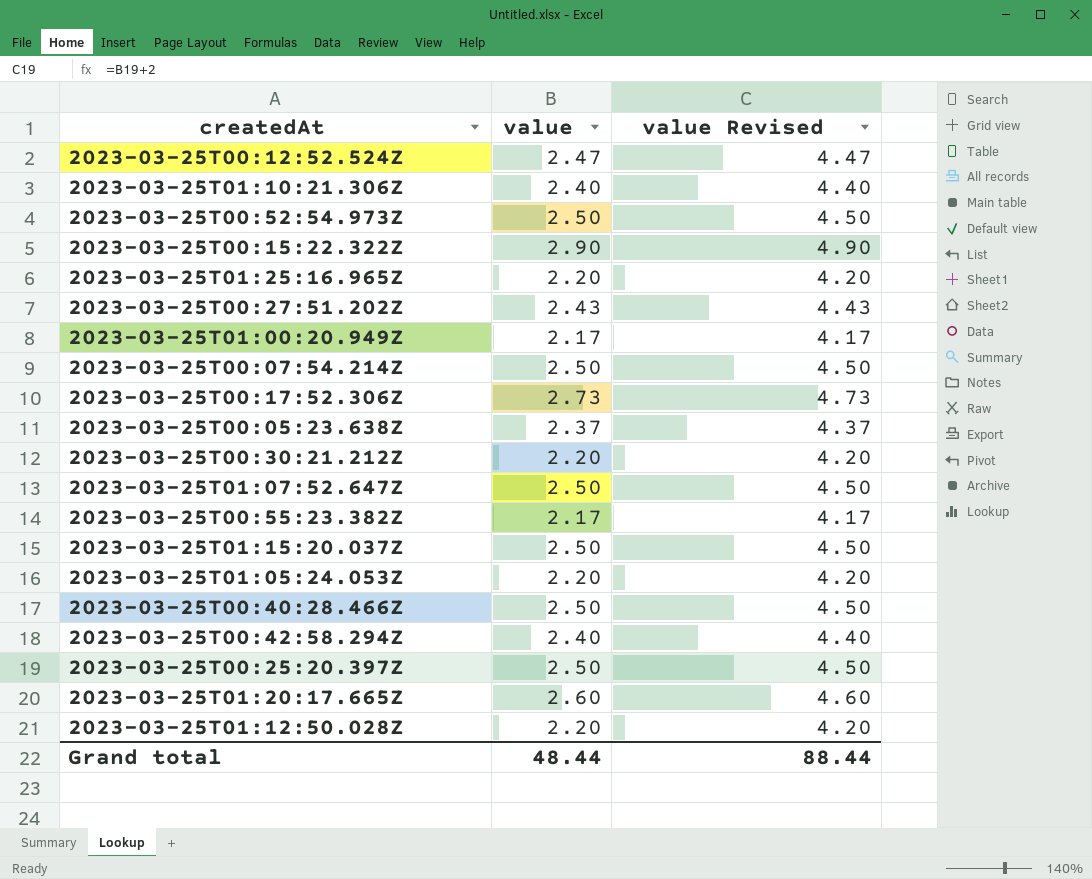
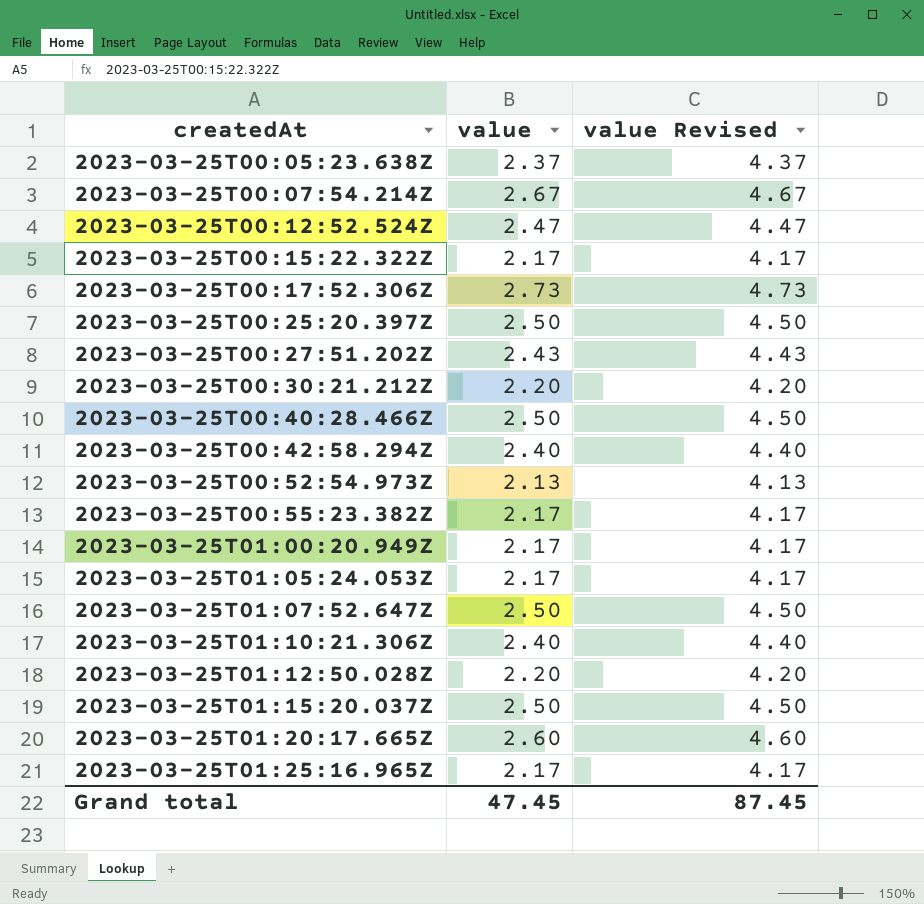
row order: none -> createdAt ascending
2023-03-25T00:07:54.214Z | value: 2.50 -> 2.67
2023-03-25T00:07:54.214Z | value Revised: 4.50 -> 4.67
2023-03-25T00:15:22.322Z | value: 2.90 -> 2.17
2023-03-25T00:15:22.322Z | value Revised: 4.90 -> 4.17
2023-03-25T00:52:54.973Z | value: 2.50 -> 2.13
2023-03-25T00:52:54.973Z | value Revised: 4.50 -> 4.13
2023-03-25T01:05:24.053Z | value: 2.20 -> 2.17
2023-03-25T01:05:24.053Z | value Revised: 4.20 -> 4.17
2023-03-25T01:25:16.965Z | value: 2.20 -> 2.17
2023-03-25T01:25:16.965Z | value Revised: 4.20 -> 4.17
Grand total | value: 48.44 -> 47.45
Grand total | value Revised: 88.44 -> 87.45

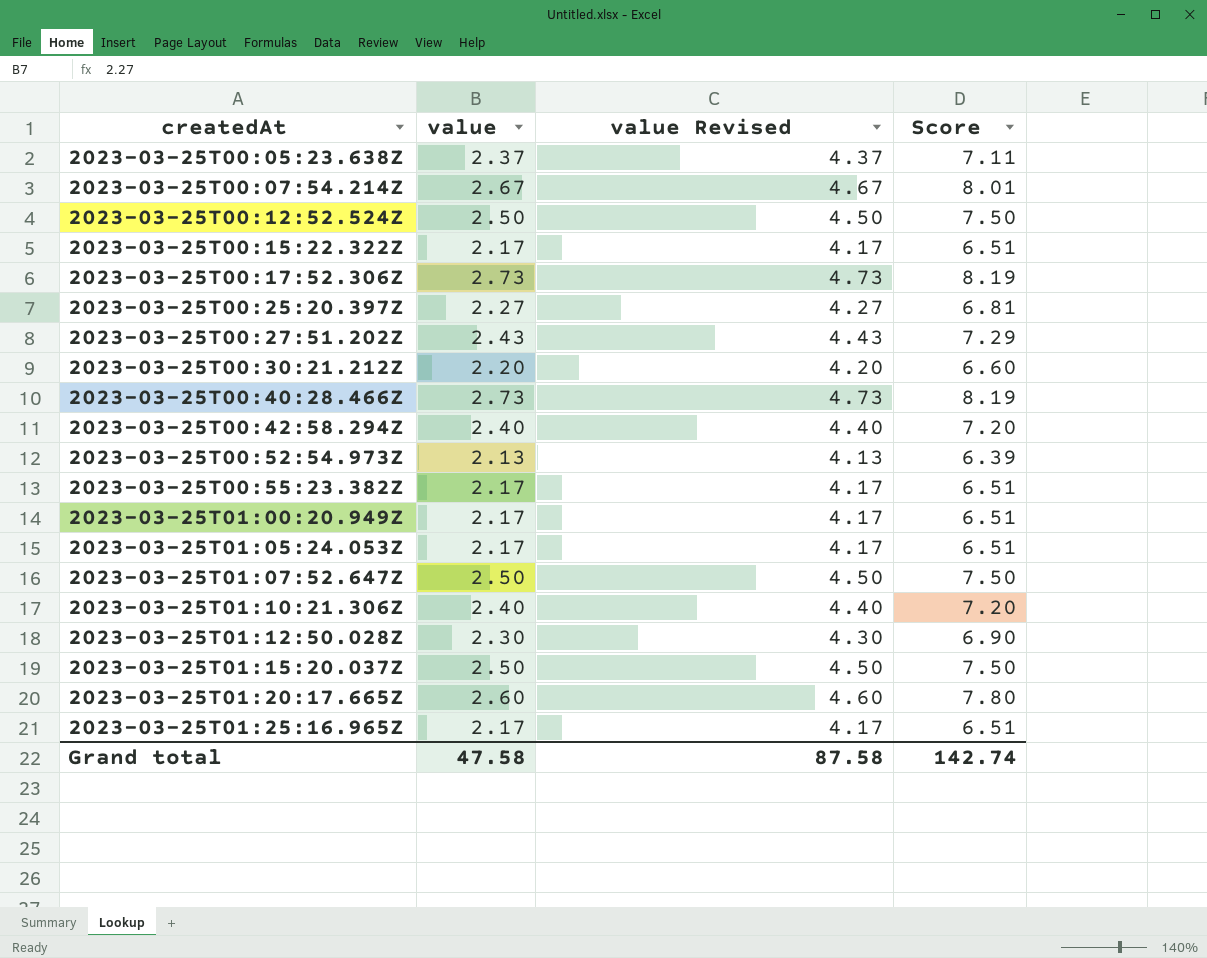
column Score | formula: none -> [value] * 3
2023-03-25T00:12:52.524Z | value: 2.47 -> 2.50
2023-03-25T00:12:52.524Z | value Revised: 4.47 -> 4.50
2023-03-25T00:25:20.397Z | value: 2.50 -> 2.27
2023-03-25T00:25:20.397Z | value Revised: 4.50 -> 4.27
2023-03-25T00:40:28.466Z | value: 2.50 -> 2.73
2023-03-25T00:40:28.466Z | value Revised: 4.50 -> 4.73
2023-03-25T01:12:50.028Z | value: 2.20 -> 2.30
2023-03-25T01:12:50.028Z | value Revised: 4.20 -> 4.30
Grand total | value: 47.45 -> 47.58
Grand total | value Revised: 87.45 -> 87.58

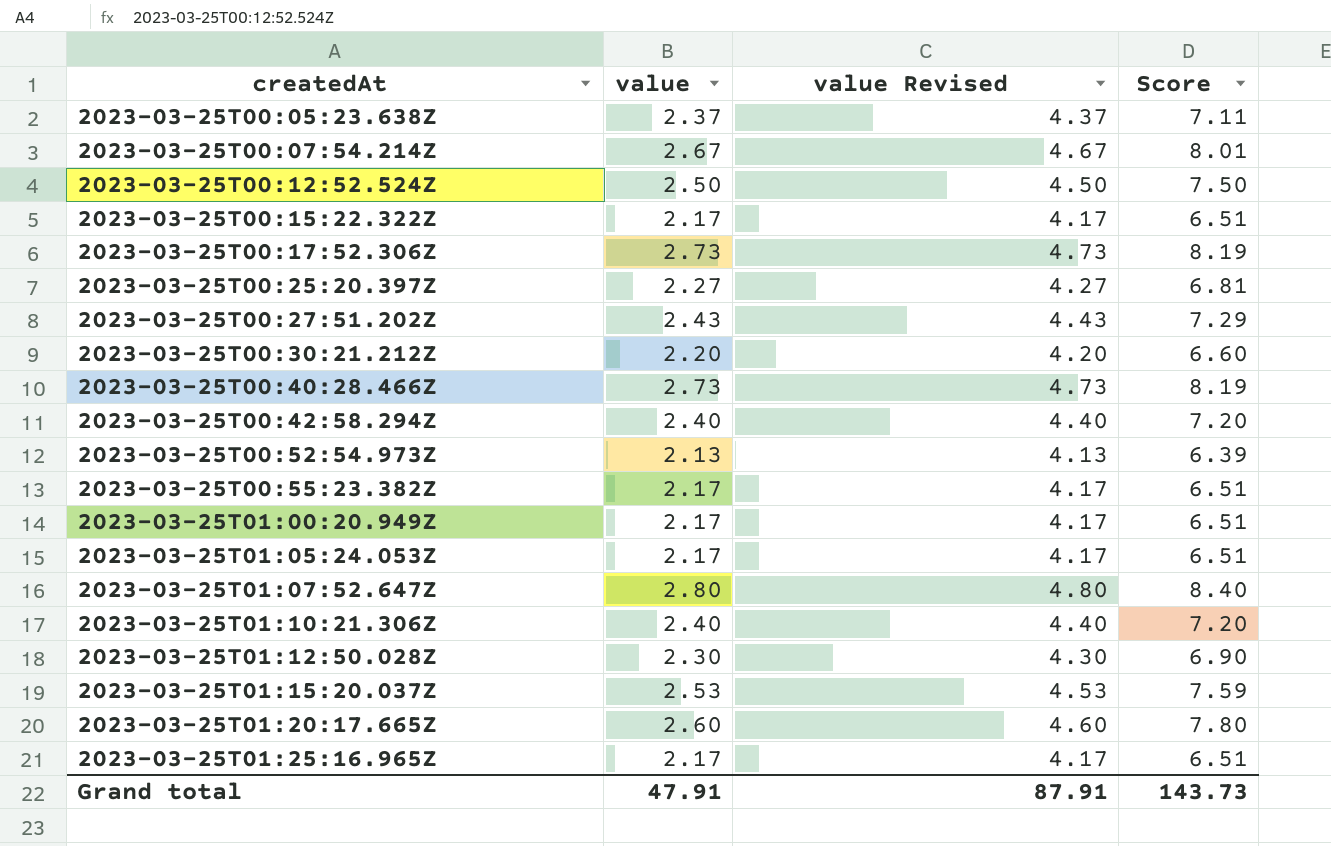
2023-03-25T01:07:52.647Z | value: 2.50 -> 2.80
2023-03-25T01:07:52.647Z | value Revised: 4.50 -> 4.80
2023-03-25T01:07:52.647Z | Score: 7.50 -> 8.40
2023-03-25T01:15:20.037Z | value: 2.50 -> 2.53
2023-03-25T01:15:20.037Z | value Revised: 4.50 -> 4.53
2023-03-25T01:15:20.037Z | Score: 7.50 -> 7.59
Grand total | value: 47.58 -> 47.91
Grand total | value Revised: 87.58 -> 87.91
Grand total | Score: 142.74 -> 143.73

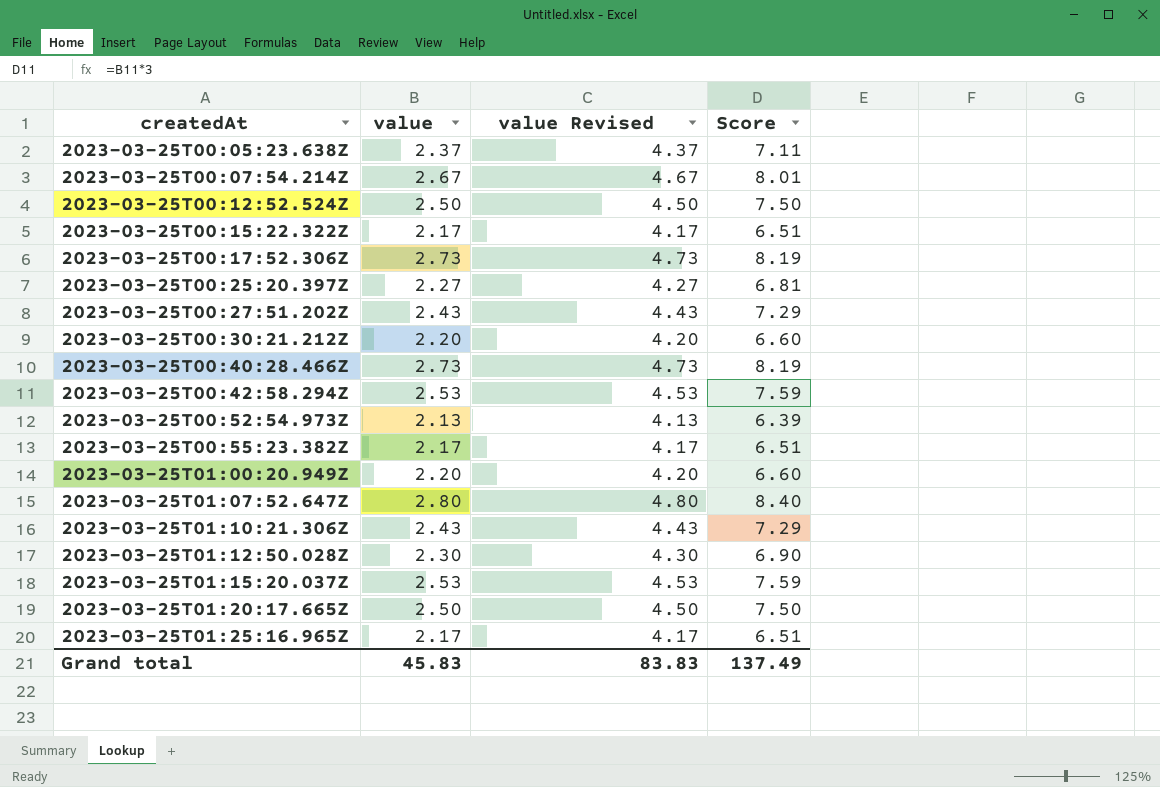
row 2023-03-25T01:05:24.053Z: 2.17 | 4.17 | 6.51 -> none
2023-03-25T00:42:58.294Z | value: 2.40 -> 2.53
2023-03-25T00:42:58.294Z | value Revised: 4.40 -> 4.53
2023-03-25T00:42:58.294Z | Score: 7.20 -> 7.59
2023-03-25T01:00:20.949Z | value: 2.17 -> 2.20
2023-03-25T01:00:20.949Z | value Revised: 4.17 -> 4.20
2023-03-25T01:00:20.949Z | Score: 6.51 -> 6.60
2023-03-25T01:10:21.306Z | value: 2.40 -> 2.43
2023-03-25T01:10:21.306Z | value Revised: 4.40 -> 4.43
2023-03-25T01:10:21.306Z | Score: 7.20 -> 7.29
2023-03-25T01:20:17.665Z | value: 2.60 -> 2.50
2023-03-25T01:20:17.665Z | value Revised: 4.60 -> 4.50
2023-03-25T01:20:17.665Z | Score: 7.80 -> 7.50
Grand total | value: 47.91 -> 45.83
Grand total | value Revised: 87.91 -> 83.83
Grand total | Score: 143.73 -> 137.49

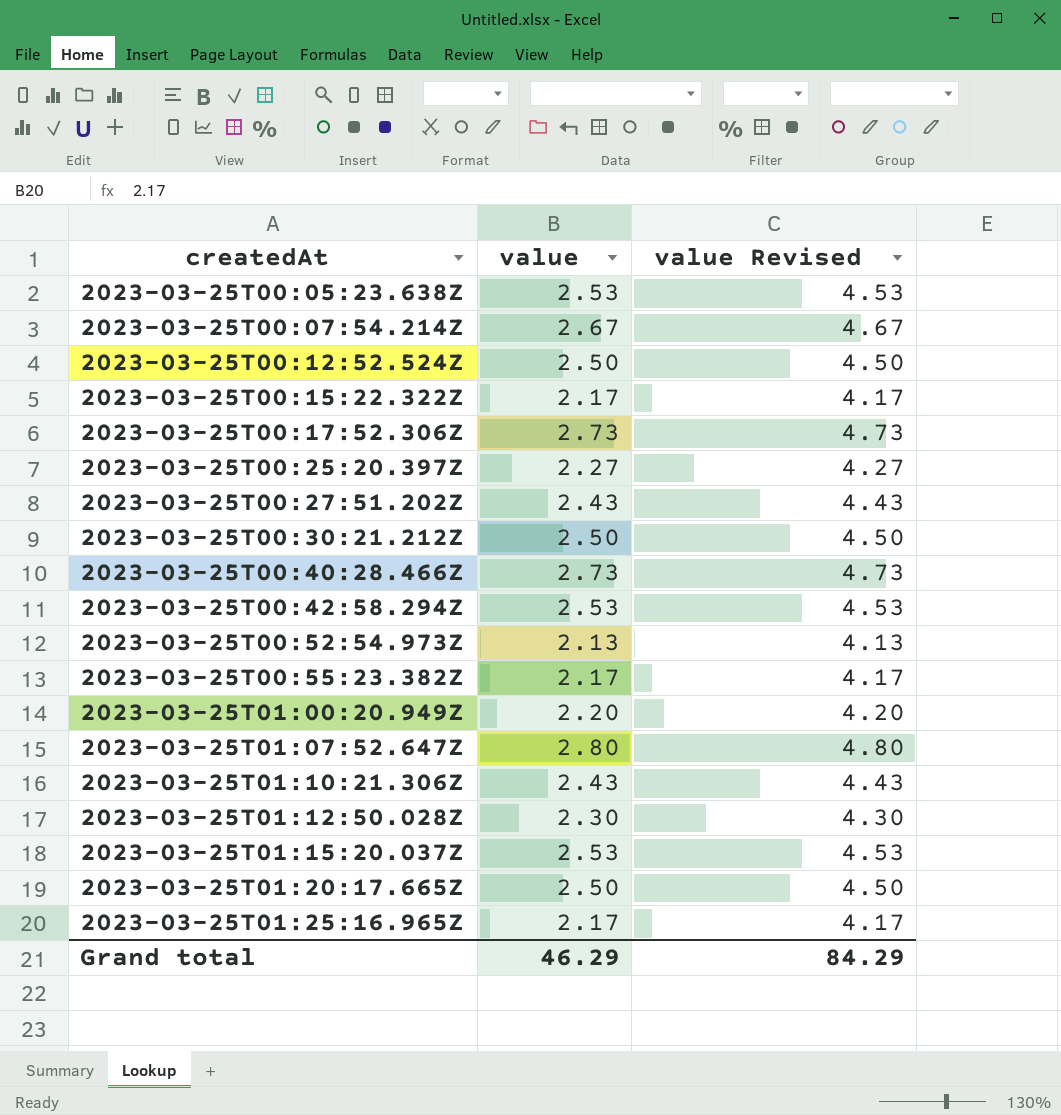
column Score | formula: [value] * 3 -> none
2023-03-25T00:05:23.638Z | value: 2.37 -> 2.53
2023-03-25T00:05:23.638Z | value Revised: 4.37 -> 4.53
2023-03-25T00:30:21.212Z | value: 2.20 -> 2.50
2023-03-25T00:30:21.212Z | value Revised: 4.20 -> 4.50
Grand total | value: 45.83 -> 46.29
Grand total | value Revised: 83.83 -> 84.29

